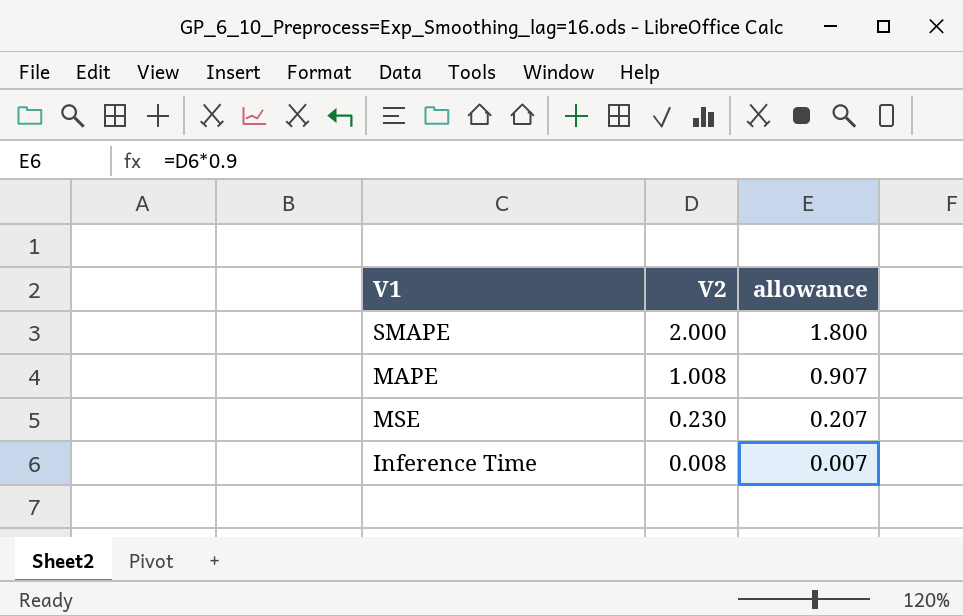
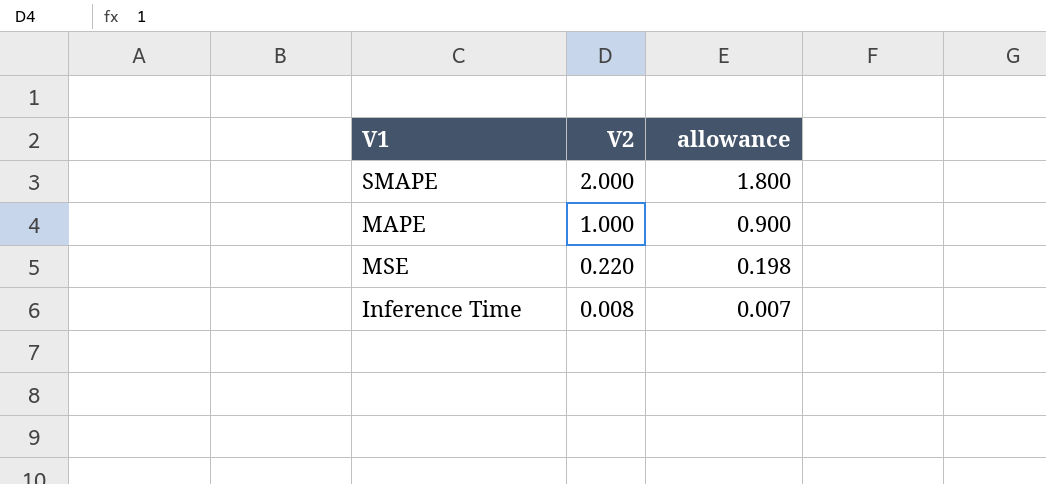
MAPE | V2: 1.008 -> 1.000
MAPE | allowance: 0.907 -> 0.900
MSE | V2: 0.230 -> 0.220
MSE | allowance: 0.207 -> 0.198

